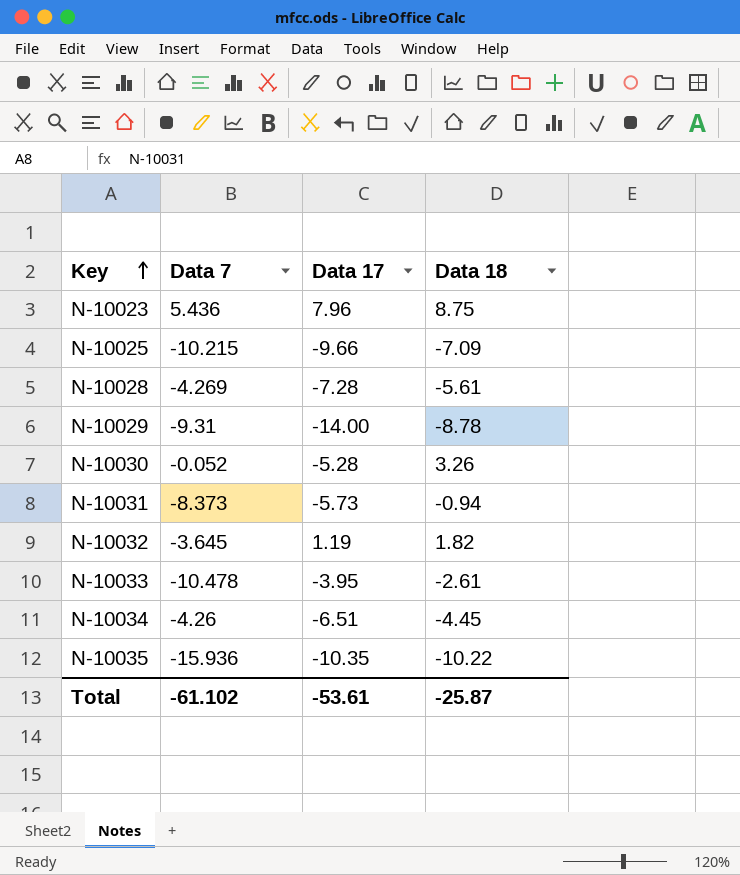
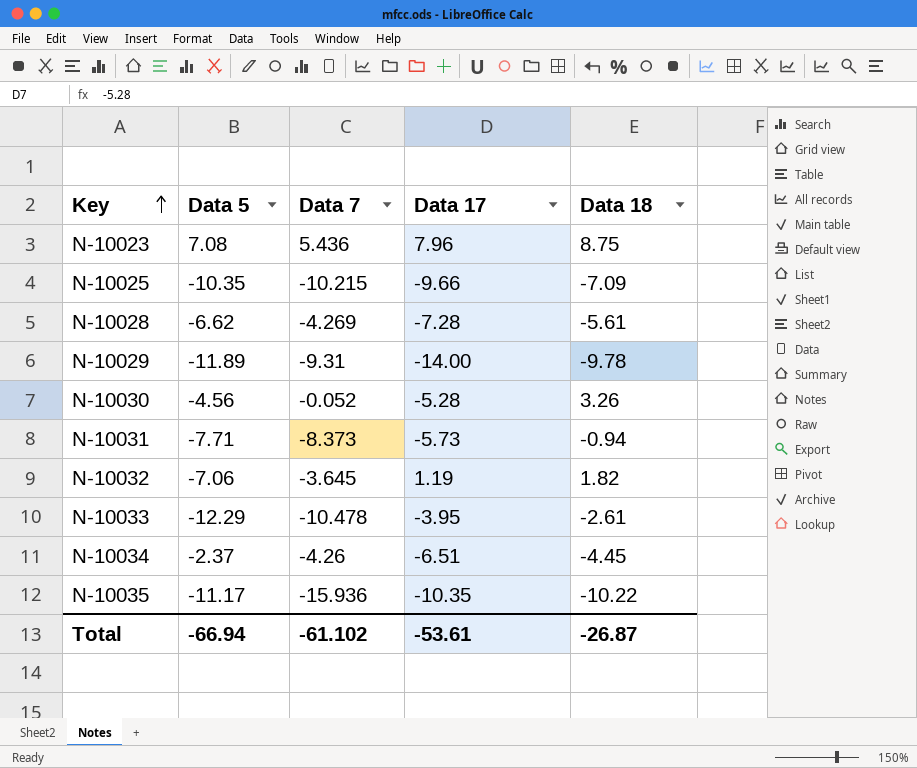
column Data 5 | position: none -> 2
N-10029 | Data 18: -8.78 -> -9.78
Total | Data 18: -25.87 -> -26.87

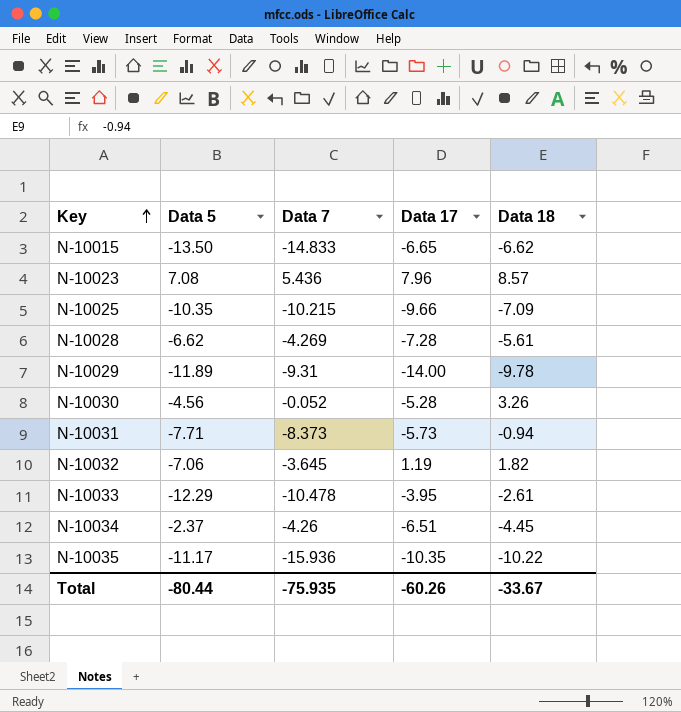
row N-10015: none -> -13.50 | -14.833 | -6.65 | -6.62
N-10023 | Data 18: 8.75 -> 8.57
Total | Data 5: -66.94 -> -80.44
Total | Data 7: -61.102 -> -75.935
Total | Data 17: -53.61 -> -60.26
Total | Data 18: -26.87 -> -33.67

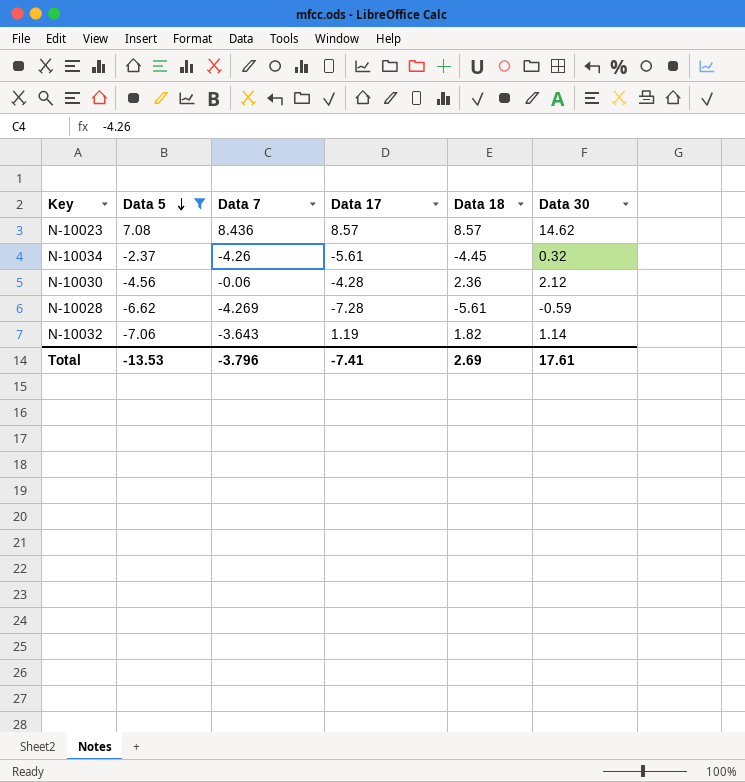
filter: none -> Data 5 >= -7.06
row order: Key ascending -> Data 5 descending
column Data 30 | position: none -> 6
N-10023 | Data 7: 5.436 -> 8.436
N-10023 | Data 17: 7.96 -> 8.57
N-10034 | Data 17: -6.51 -> -5.61
N-10030 | Data 7: -0.052 -> -0.06
N-10030 | Data 17: -5.28 -> -4.28
N-10030 | Data 18: 3.26 -> 2.36
N-10032 | Data 7: -3.645 -> -3.643
Total | Data 5: -80.44 -> -13.53
Total | Data 7: -75.935 -> -3.796
Total | Data 17: -60.26 -> -7.41
Total | Data 18: -33.67 -> 2.69

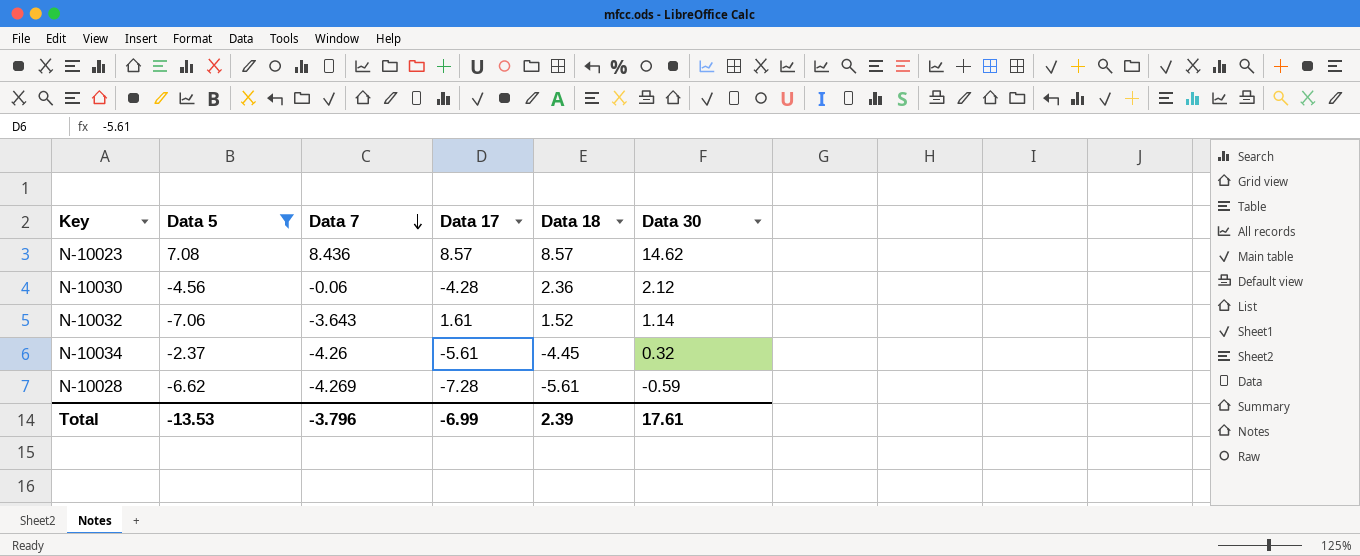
row order: Data 5 descending -> Data 7 descending
N-10032 | Data 17: 1.19 -> 1.61
N-10032 | Data 18: 1.82 -> 1.52
Total | Data 17: -7.41 -> -6.99
Total | Data 18: 2.69 -> 2.39

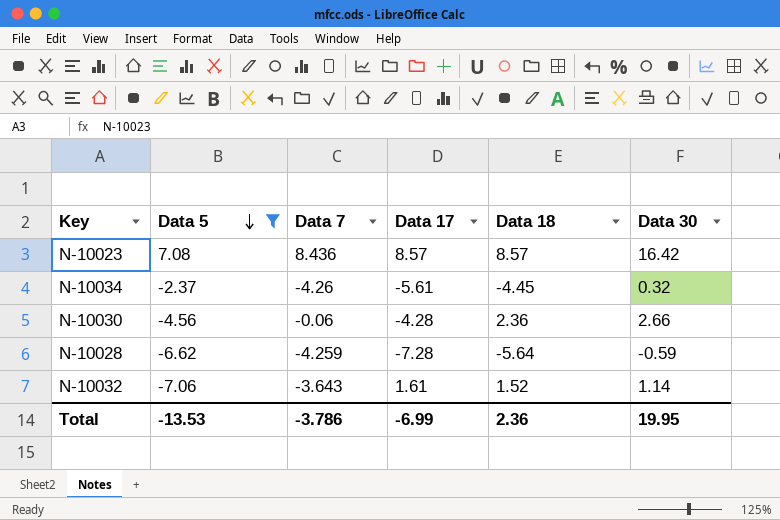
row order: Data 7 descending -> Data 5 descending
N-10023 | Data 30: 14.62 -> 16.42
N-10030 | Data 30: 2.12 -> 2.66
N-10028 | Data 7: -4.269 -> -4.259
N-10028 | Data 18: -5.61 -> -5.64
Total | Data 7: -3.796 -> -3.786
Total | Data 18: 2.39 -> 2.36
Total | Data 30: 17.61 -> 19.95

